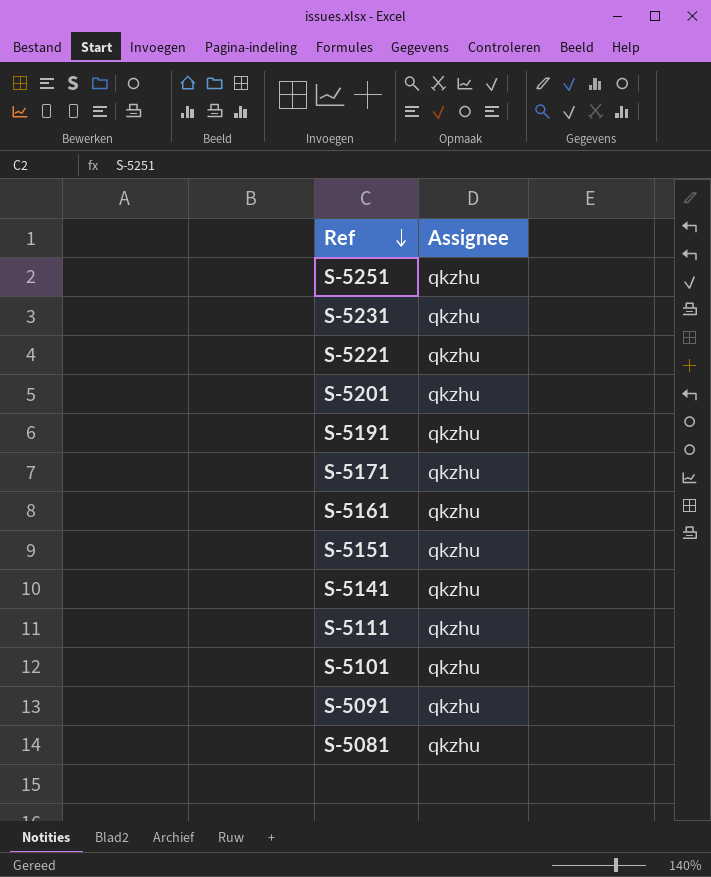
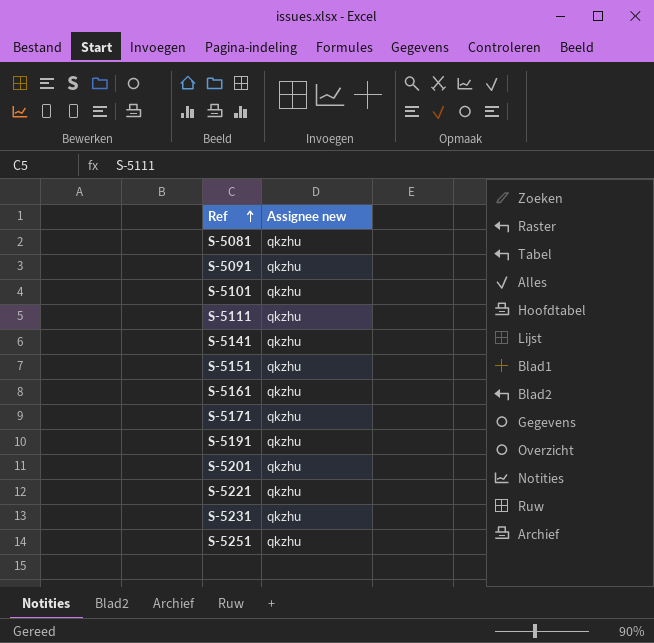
row order: Ref descending -> Ref ascending
column name: Assignee -> Assignee new

